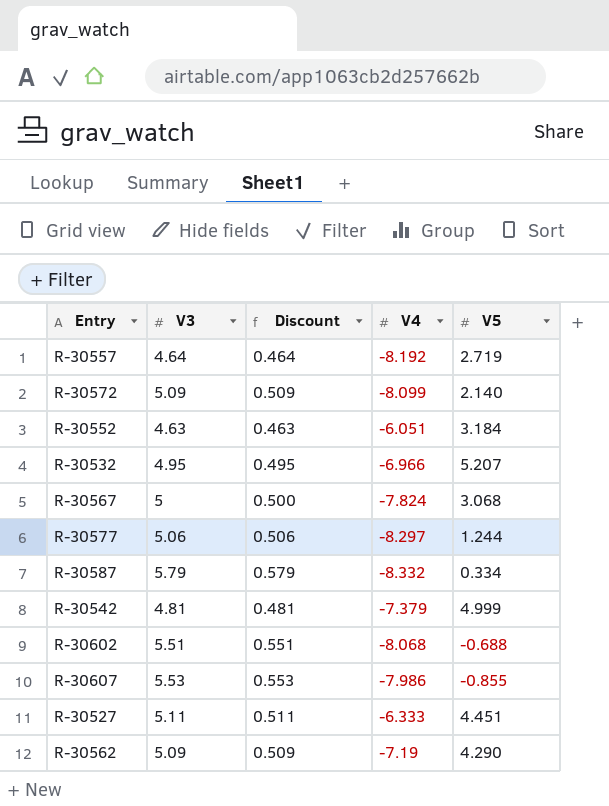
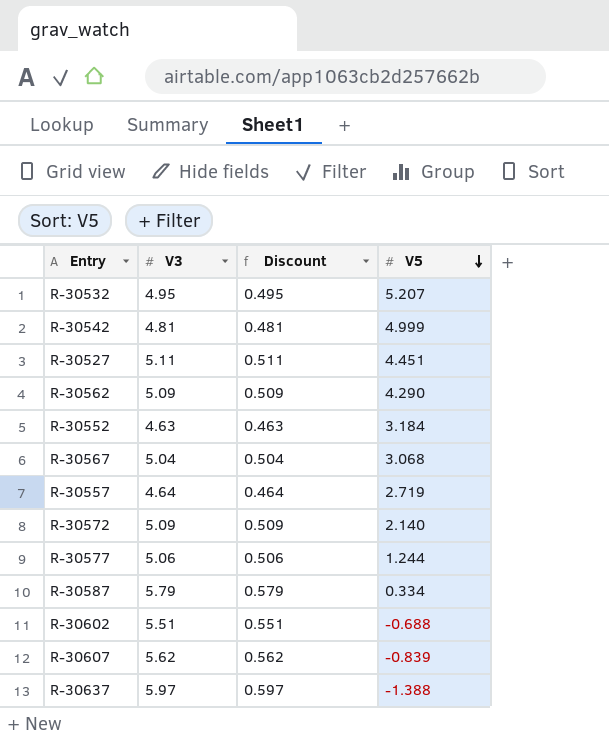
row order: none -> V5 descending
column V4 | position: 4 -> none
R-30567 | V3: 5 -> 5.04
R-30567 | Discount: 0.500 -> 0.504
R-30607 | V3: 5.53 -> 5.62
R-30607 | Discount: 0.553 -> 0.562
R-30607 | V5: -0.855 -> -0.839
row R-30637: none -> 5.97 | 0.597 | -1.388

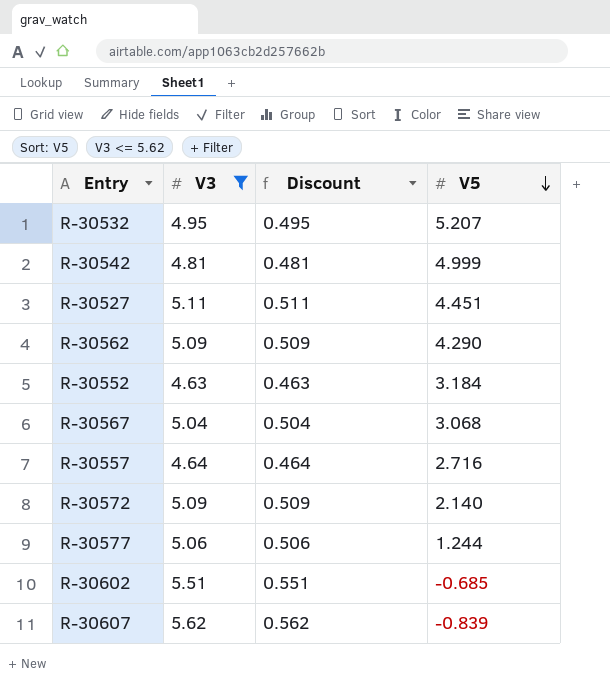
filter: none -> V3 <= 5.62
R-30557 | V5: 2.719 -> 2.716
R-30602 | V5: -0.688 -> -0.685

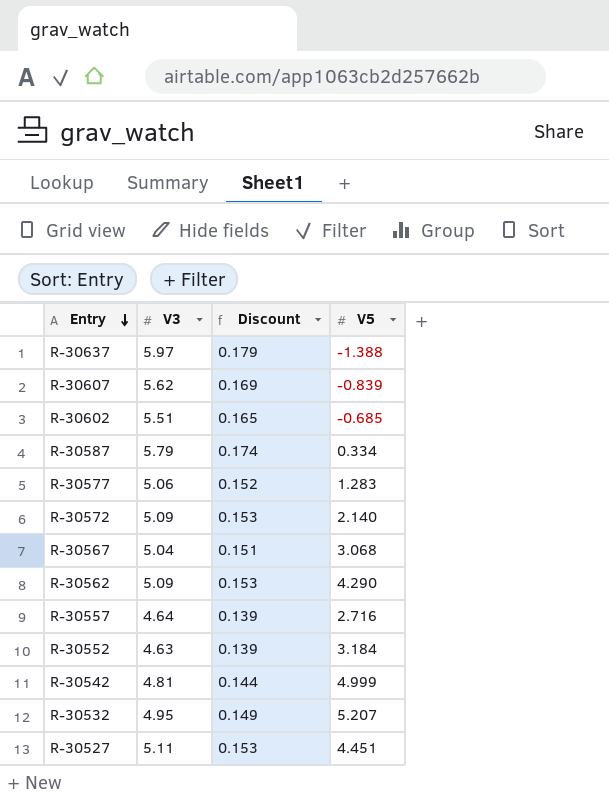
filter: V3 <= 5.62 -> none
row order: V5 descending -> Entry descending
column Discount | formula: [V3] * 0.1 -> [V3] * 0.03
R-30577 | V5: 1.244 -> 1.283

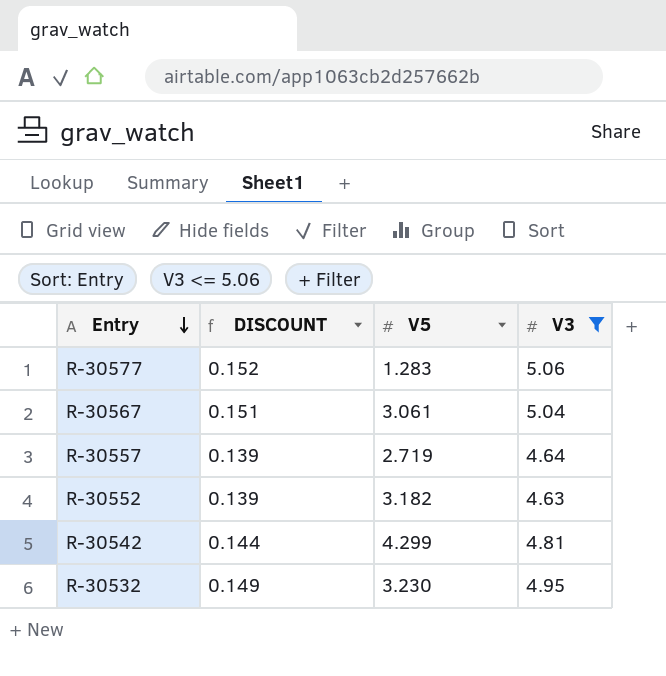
filter: none -> V3 <= 5.06
column name: Discount -> DISCOUNT
column V3 | position: 2 -> 4
R-30567 | V5: 3.068 -> 3.061
R-30557 | V5: 2.716 -> 2.719
R-30552 | V5: 3.184 -> 3.182
R-30542 | V5: 4.999 -> 4.299
R-30532 | V5: 5.207 -> 3.230

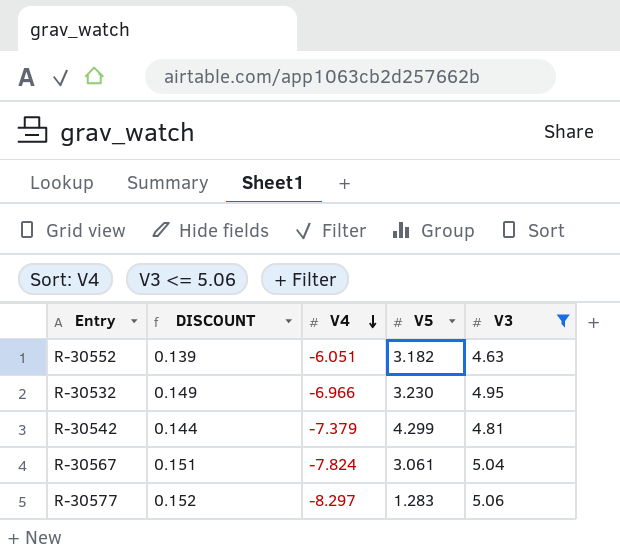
row order: Entry descending -> V4 descending
column V4 | position: none -> 3
row R-30557: 0.139 | 2.719 | 4.64 -> none

